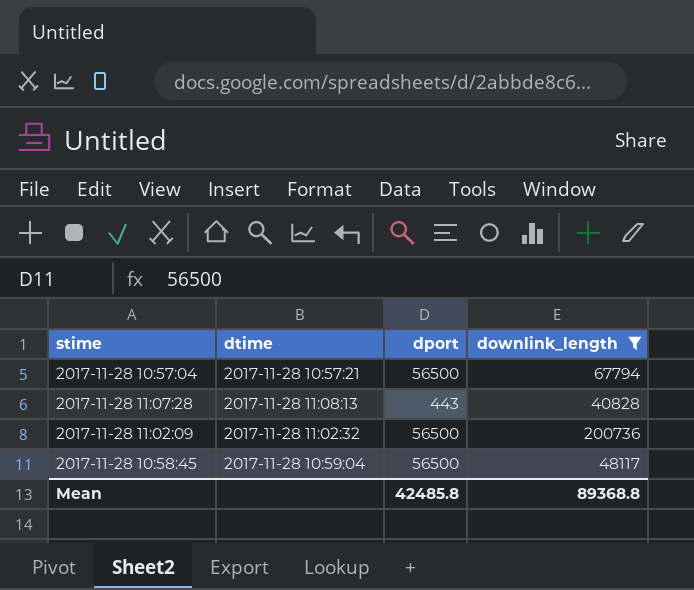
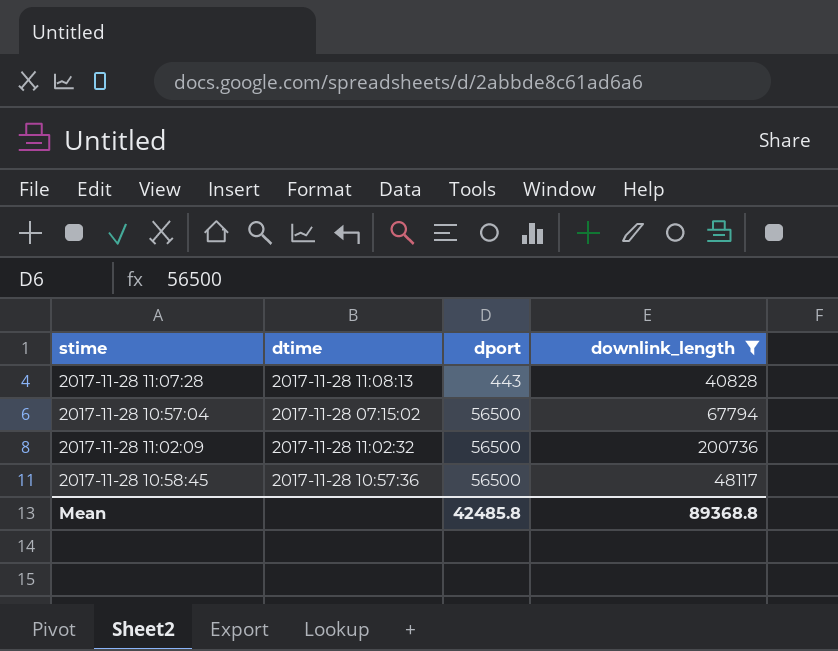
row order: none -> dport ascending
2017-11-28 10:57:04 | dtime: 2017-11-28 10:57:21 -> 2017-11-28 07:15:02
2017-11-28 10:58:45 | dtime: 2017-11-28 10:59:04 -> 2017-11-28 10:57:36

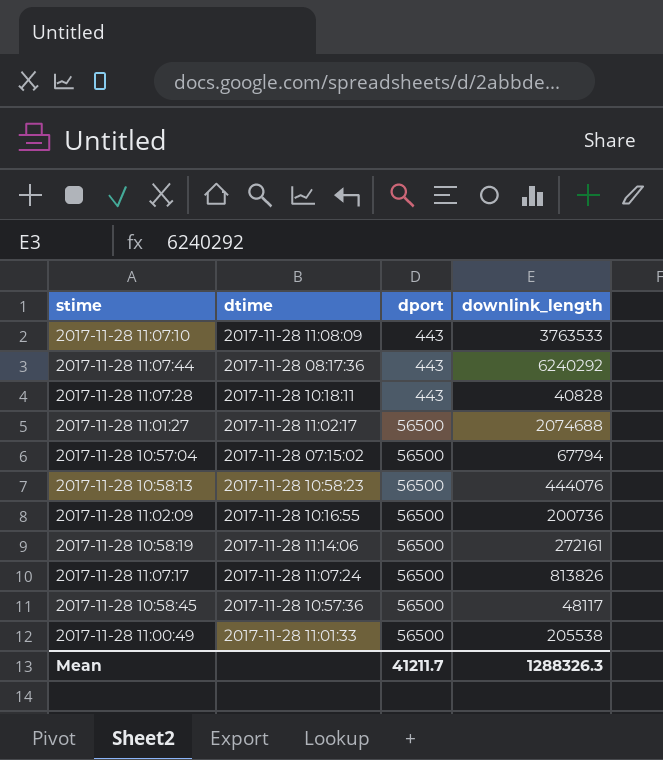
filter: downlink_length <= 200736 -> none
2017-11-28 11:07:28 | dtime: 2017-11-28 11:08:13 -> 2017-11-28 10:18:11
2017-11-28 11:02:09 | dtime: 2017-11-28 11:02:32 -> 2017-11-28 10:16:55
Mean | dport: 42485.8 -> 41211.7
Mean | downlink_length: 89368.8 -> 1288326.3

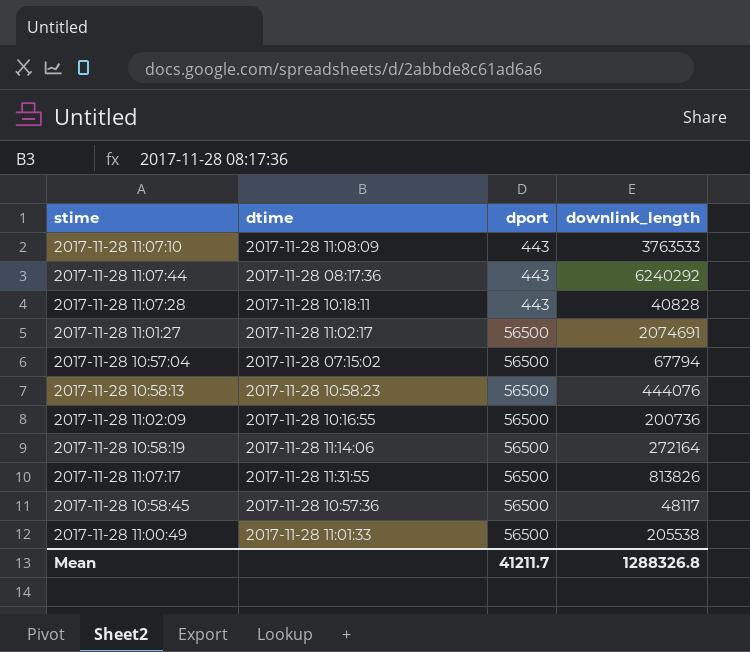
2017-11-28 11:01:27 | downlink_length: 2074688 -> 2074691
2017-11-28 10:58:19 | downlink_length: 272161 -> 272164
2017-11-28 11:07:17 | dtime: 2017-11-28 11:07:24 -> 2017-11-28 11:31:55
Mean | downlink_length: 1288326.3 -> 1288326.8

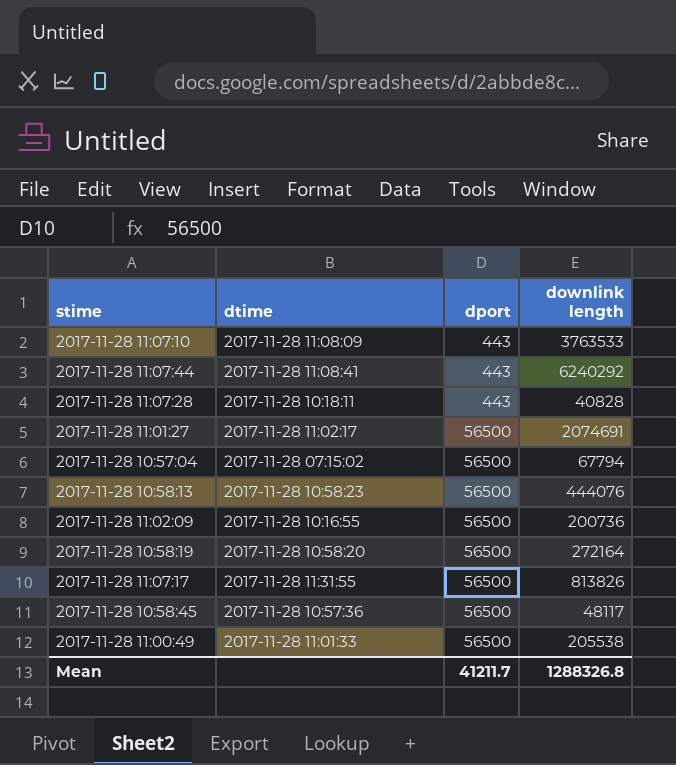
column name: downlink_length -> downlink length
2017-11-28 11:07:44 | dtime: 2017-11-28 08:17:36 -> 2017-11-28 11:08:41
2017-11-28 10:58:19 | dtime: 2017-11-28 11:14:06 -> 2017-11-28 10:58:20

